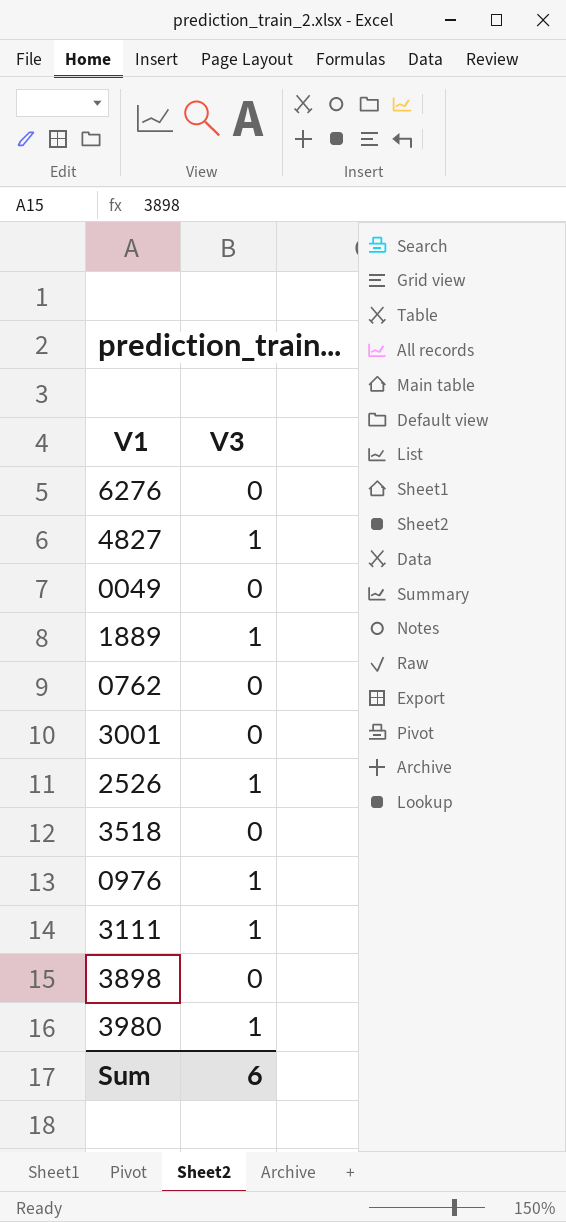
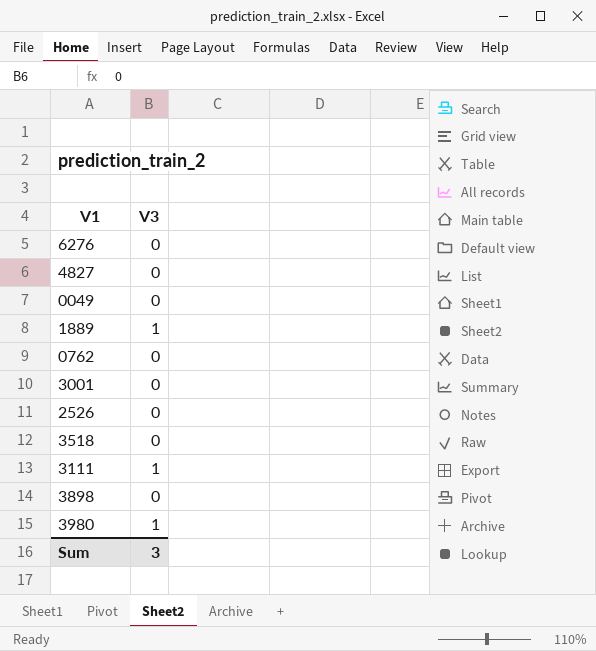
row 0976: 1 -> none
4827 | V3: 1 -> 0
2526 | V3: 1 -> 0
Sum | V3: 6 -> 3

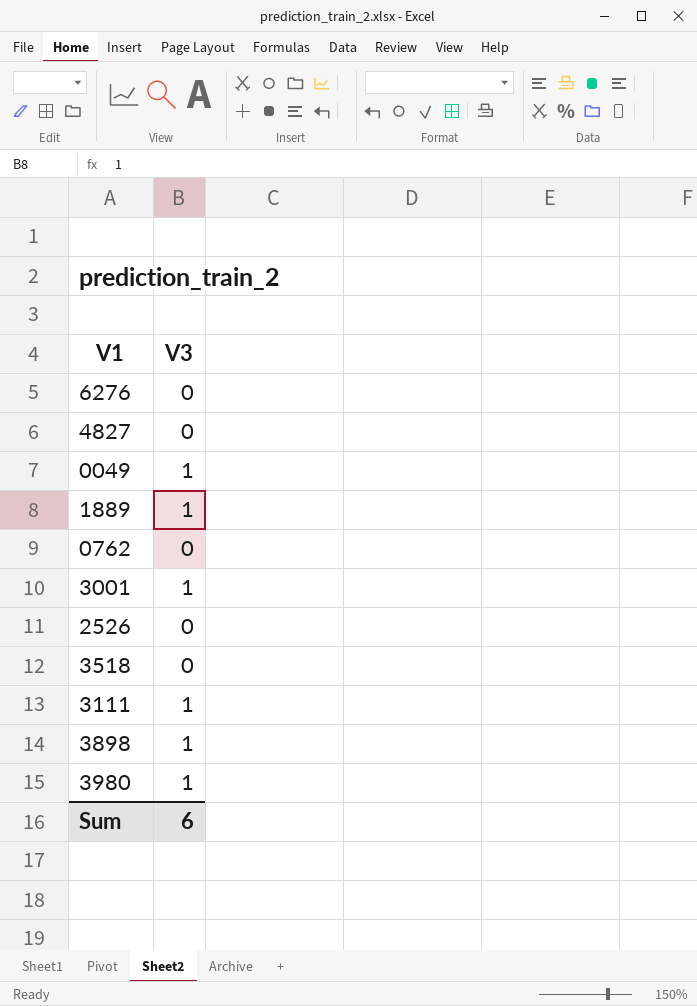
0049 | V3: 0 -> 1
3001 | V3: 0 -> 1
3898 | V3: 0 -> 1
Sum | V3: 3 -> 6

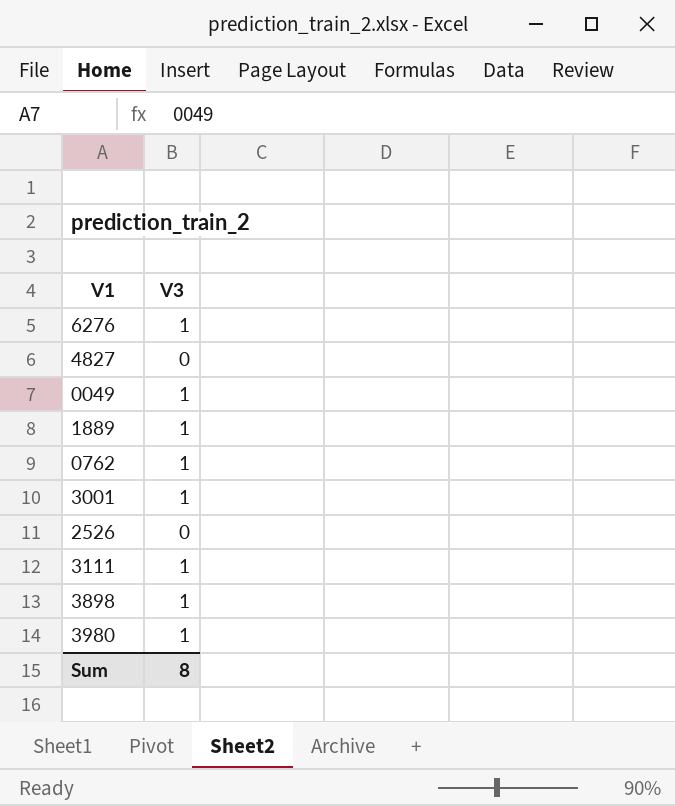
row 3518: 0 -> none
6276 | V3: 0 -> 1
0762 | V3: 0 -> 1
Sum | V3: 6 -> 8

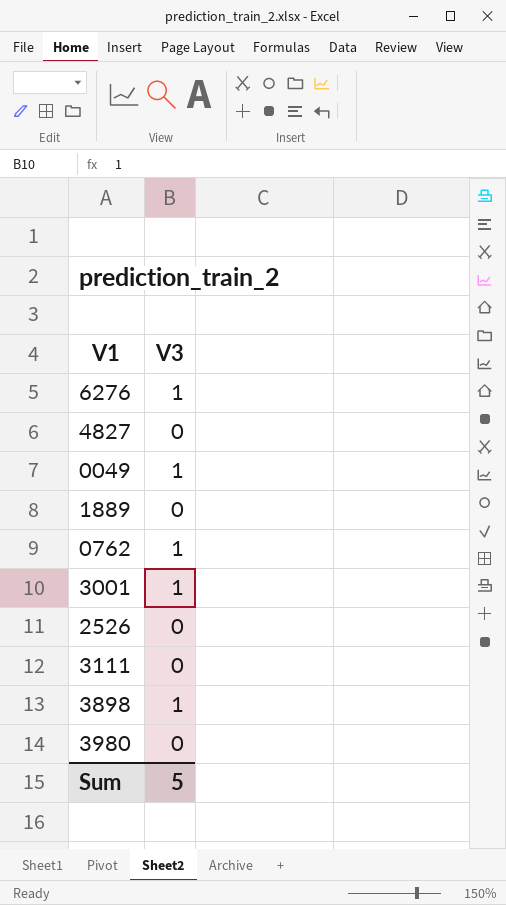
1889 | V3: 1 -> 0
3111 | V3: 1 -> 0
3980 | V3: 1 -> 0
Sum | V3: 8 -> 5

